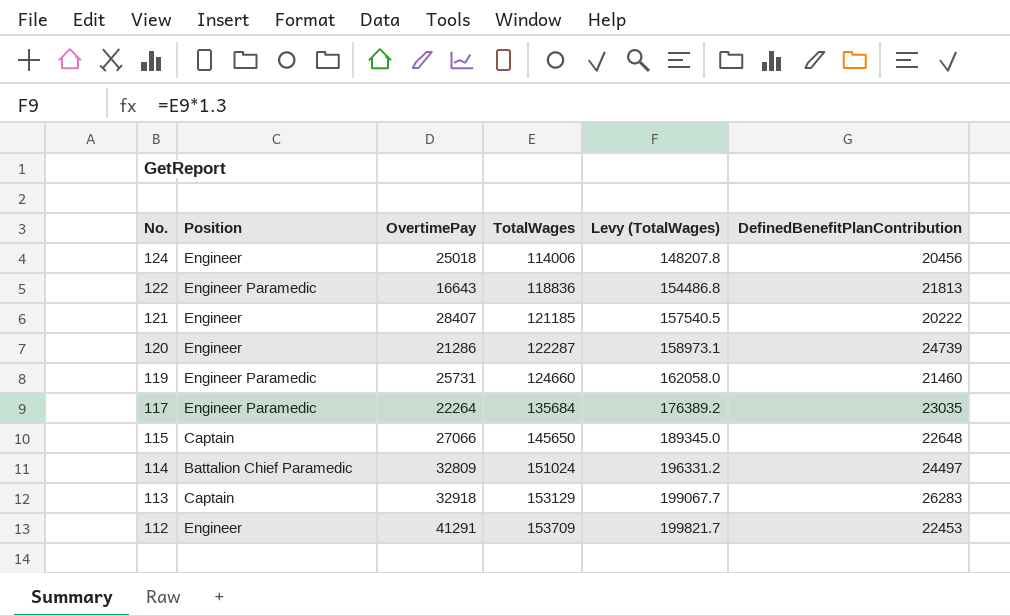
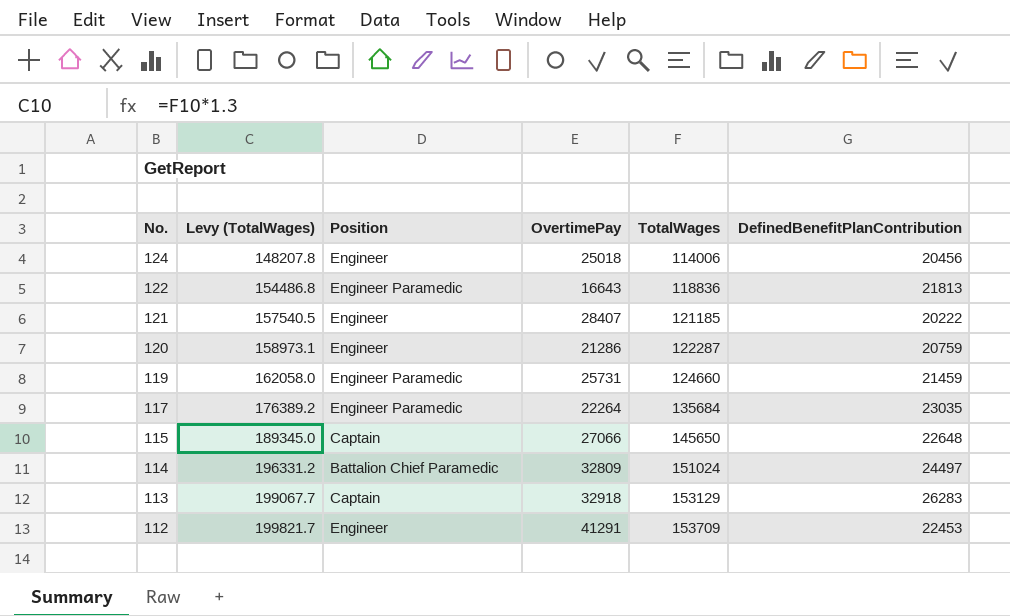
column Levy (TotalWages) | position: 5 -> 2
120 | DefinedBenefitPlanContribution: 24739 -> 20759
119 | DefinedBenefitPlanContribution: 21460 -> 21459

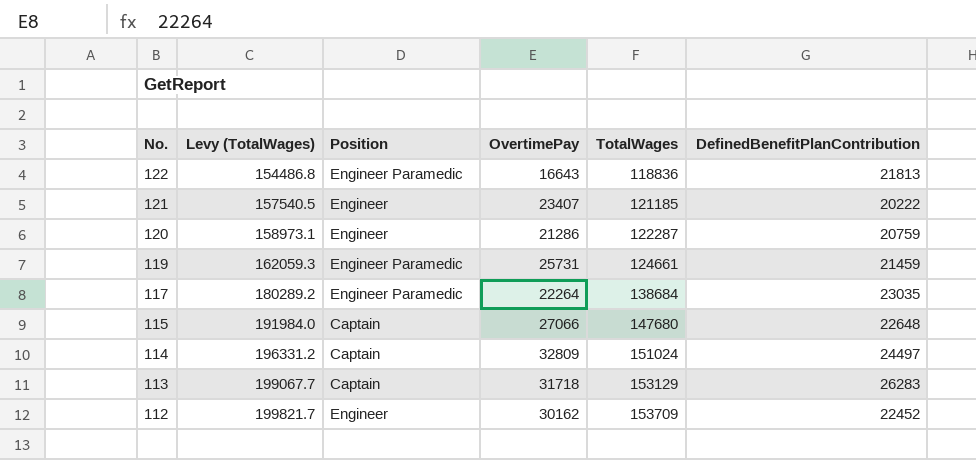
row 124: 148207.8 | Engineer | 25018 | 114006 | 20456 -> none
121 | OvertimePay: 28407 -> 23407
119 | Levy (TotalWages): 162058.0 -> 162059.3
119 | TotalWages: 124660 -> 124661
117 | Levy (TotalWages): 176389.2 -> 180289.2
117 | TotalWages: 135684 -> 138684
115 | Levy (TotalWages): 189345.0 -> 191984.0
115 | TotalWages: 145650 -> 147680
114 | Position: Battalion Chief Paramedic -> Captain
113 | OvertimePay: 32918 -> 31718
112 | OvertimePay: 41291 -> 30162
112 | DefinedBenefitPlanContribution: 22453 -> 22452

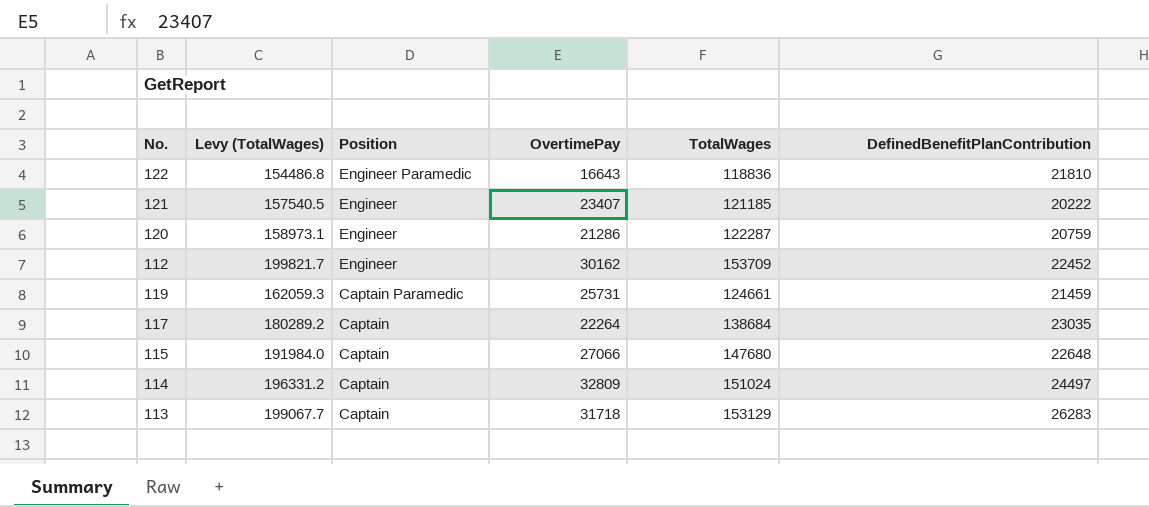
row order: No. descending -> Position descending
122 | DefinedBenefitPlanContribution: 21813 -> 21810
119 | Position: Engineer Paramedic -> Captain Paramedic
117 | Position: Engineer Paramedic -> Captain

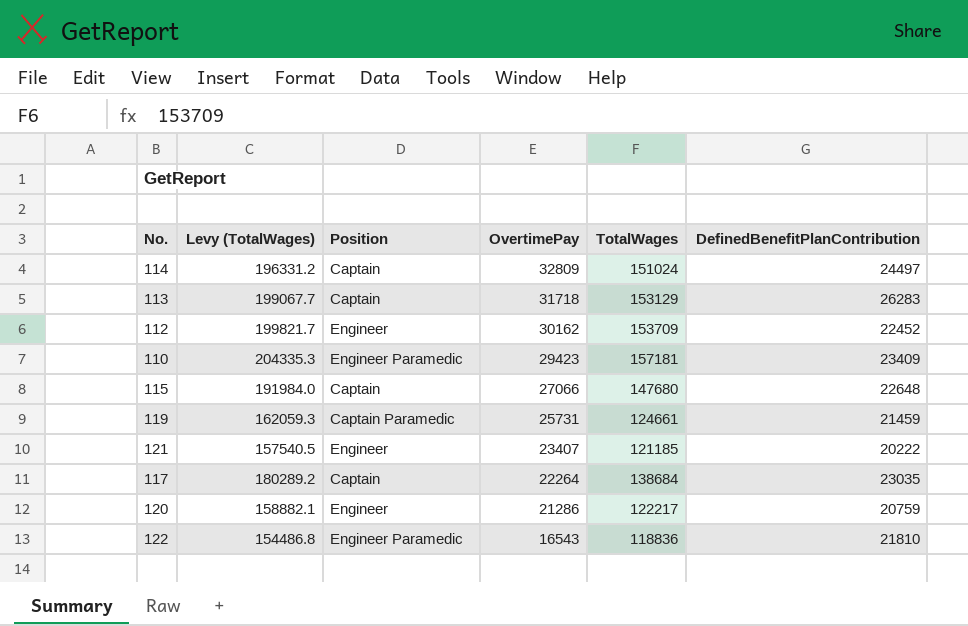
row order: Position descending -> OvertimePay descending
row 110: none -> 204335.3 | Engineer Paramedic | 29423 | 157181 | 23409
120 | Levy (TotalWages): 158973.1 -> 158882.1
120 | TotalWages: 122287 -> 122217
122 | OvertimePay: 16643 -> 16543

